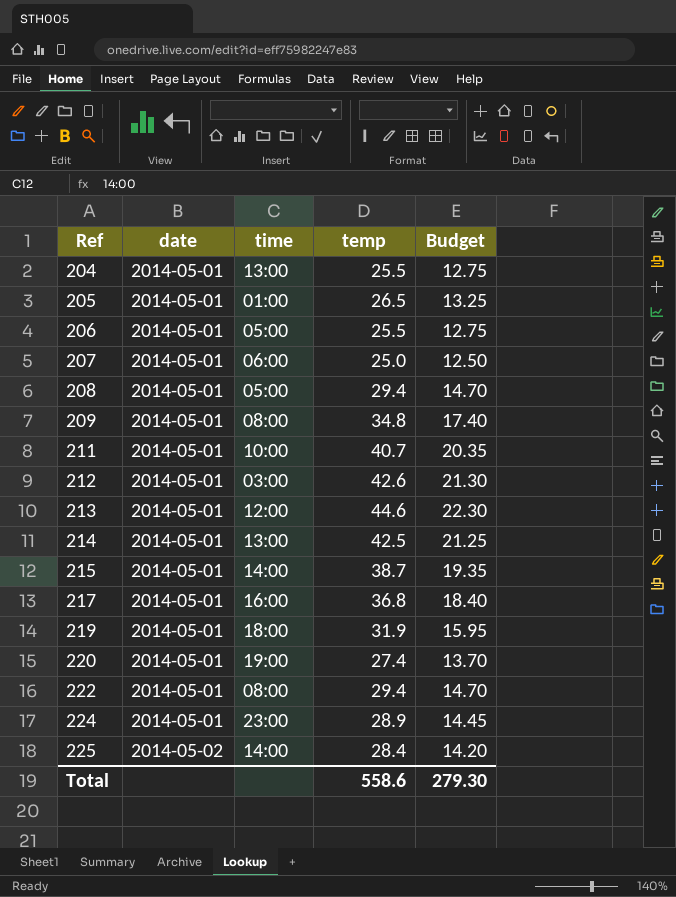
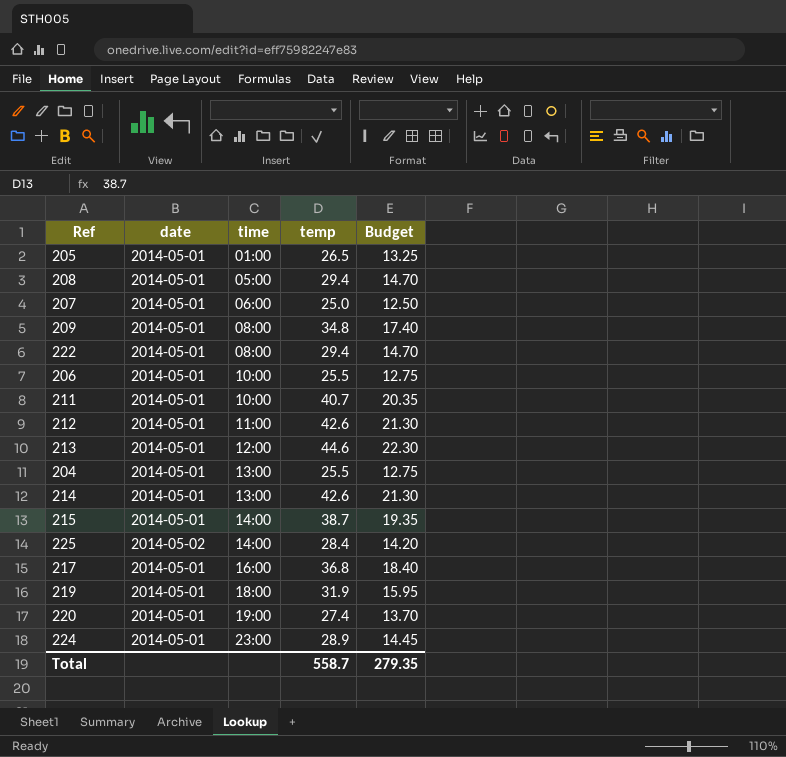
row order: Ref ascending -> time ascending
206 | time: 05:00 -> 10:00
212 | time: 03:00 -> 11:00
214 | temp: 42.5 -> 42.6
214 | Budget: 21.25 -> 21.30
Total | temp: 558.6 -> 558.7
Total | Budget: 279.30 -> 279.35

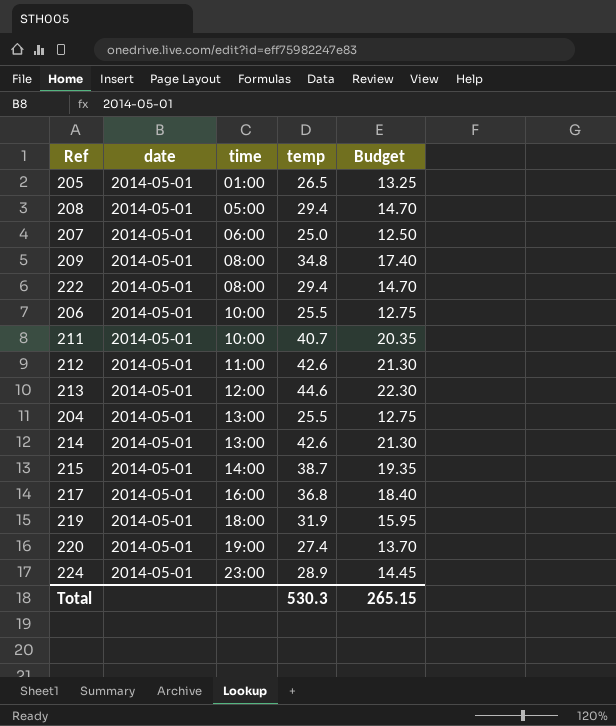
row 225: 2014-05-02 | 14:00 | 28.4 | 14.20 -> none
Total | temp: 558.7 -> 530.3
Total | Budget: 279.35 -> 265.15

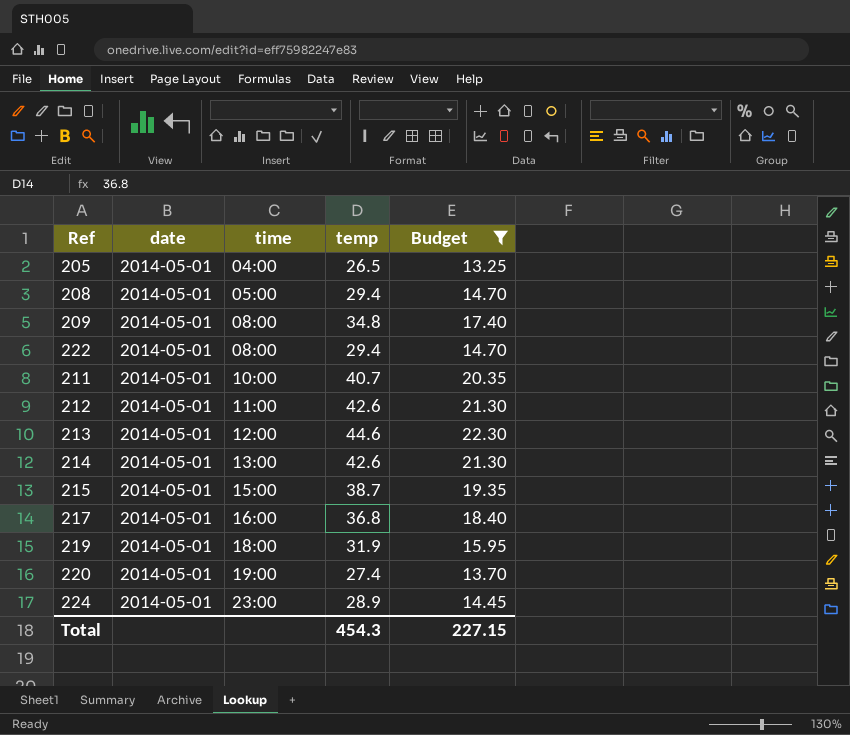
filter: none -> Budget >= 13.25
205 | time: 01:00 -> 04:00
215 | time: 14:00 -> 15:00
Total | temp: 530.3 -> 454.3
Total | Budget: 265.15 -> 227.15

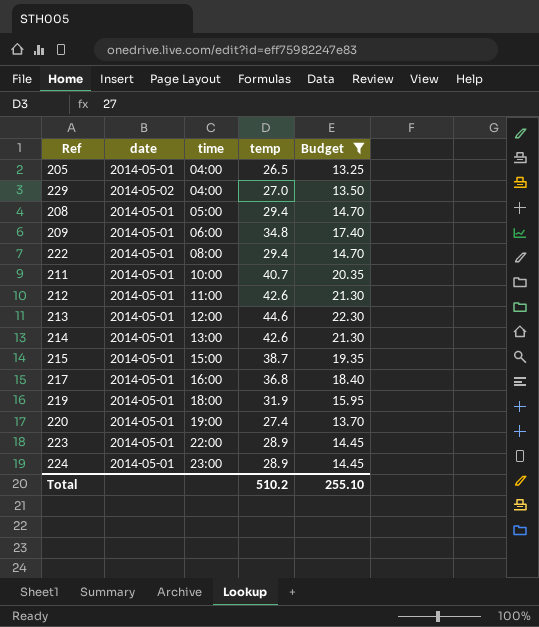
row 229: none -> 2014-05-02 | 04:00 | 27.0 | 13.50
209 | time: 08:00 -> 06:00
row 223: none -> 2014-05-01 | 22:00 | 28.9 | 14.45
Total | temp: 454.3 -> 510.2
Total | Budget: 227.15 -> 255.10

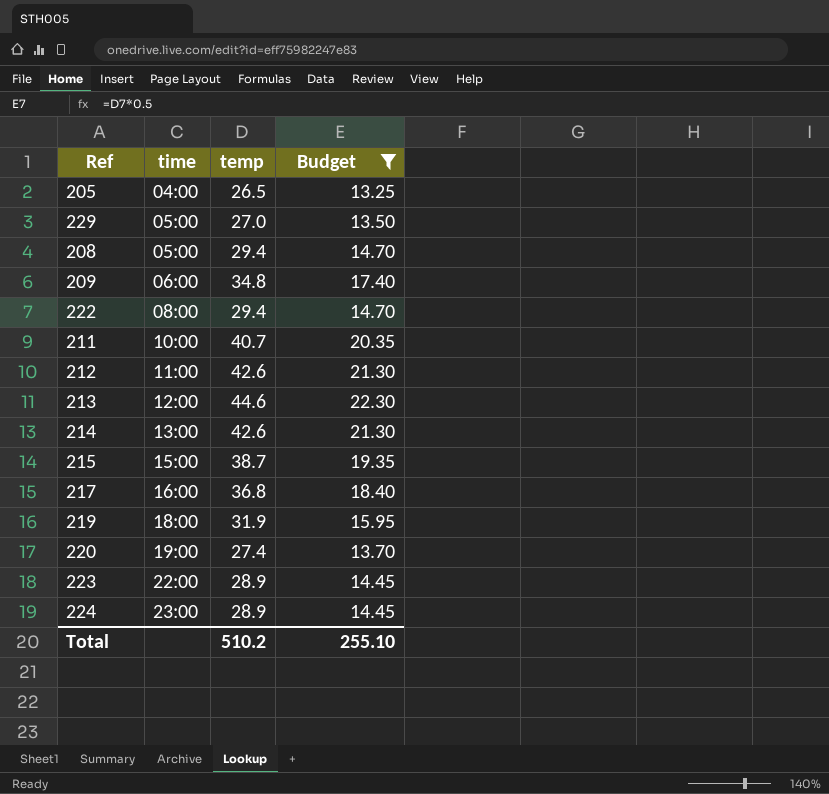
column date | position: 2 -> none
229 | time: 04:00 -> 05:00

